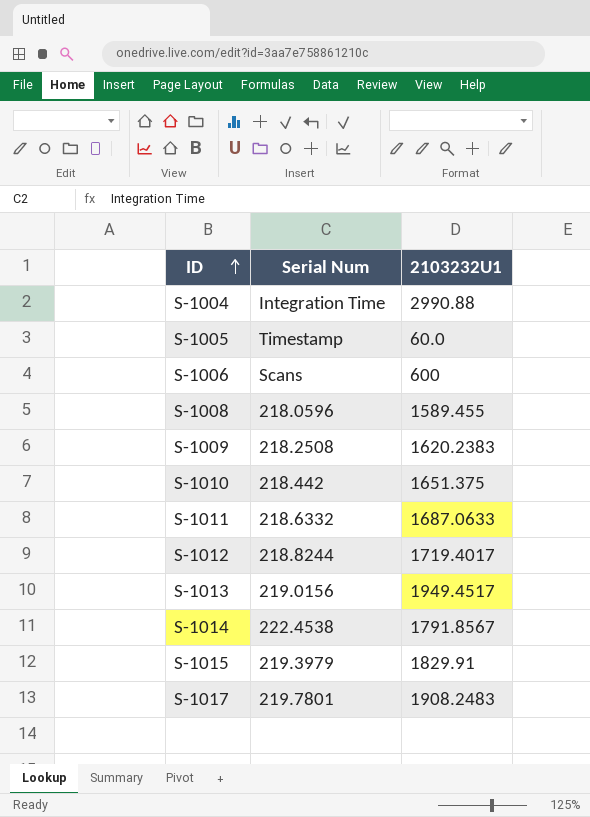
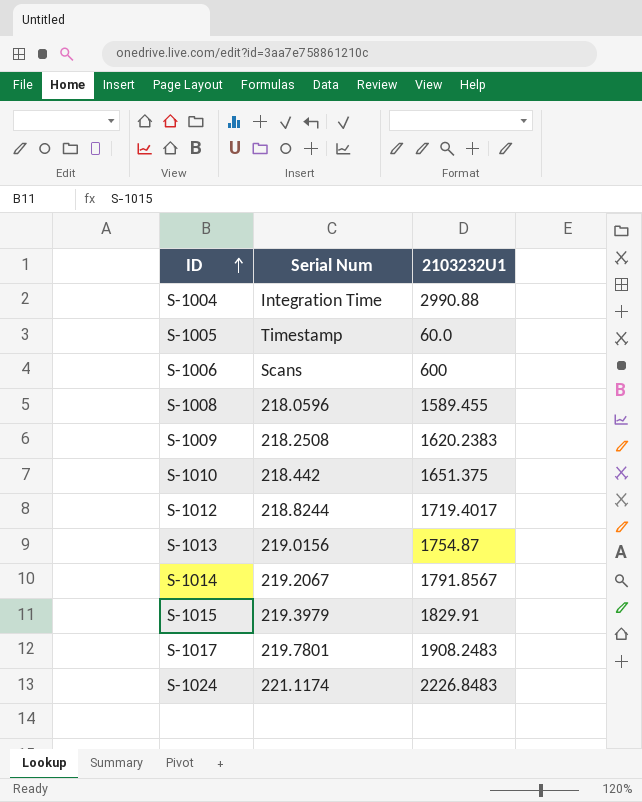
row S-1011: 218.6332 | 1687.0633 -> none
S-1013 | 2103232U1: 1949.4517 -> 1754.87
S-1014 | Serial Num: 222.4538 -> 219.2067
row S-1024: none -> 221.1174 | 2226.8483

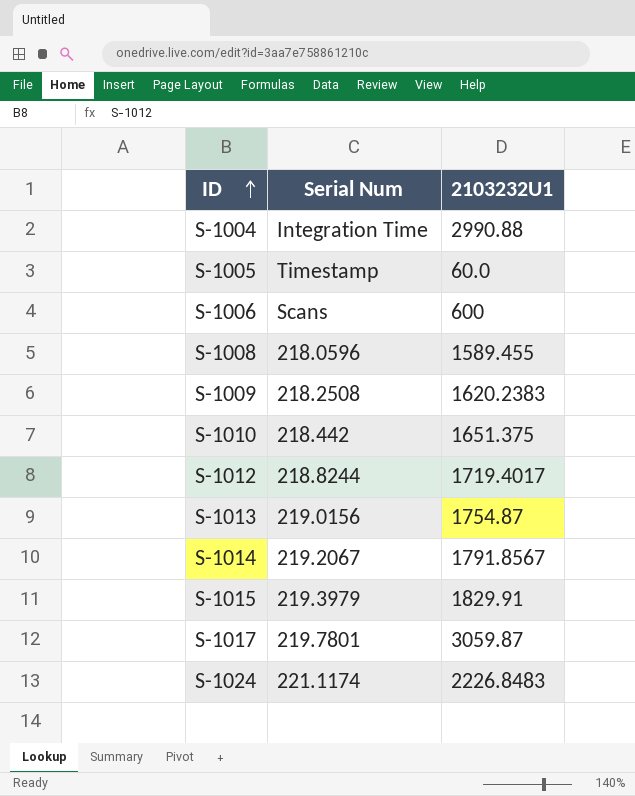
S-1017 | 2103232U1: 1908.2483 -> 3059.87

